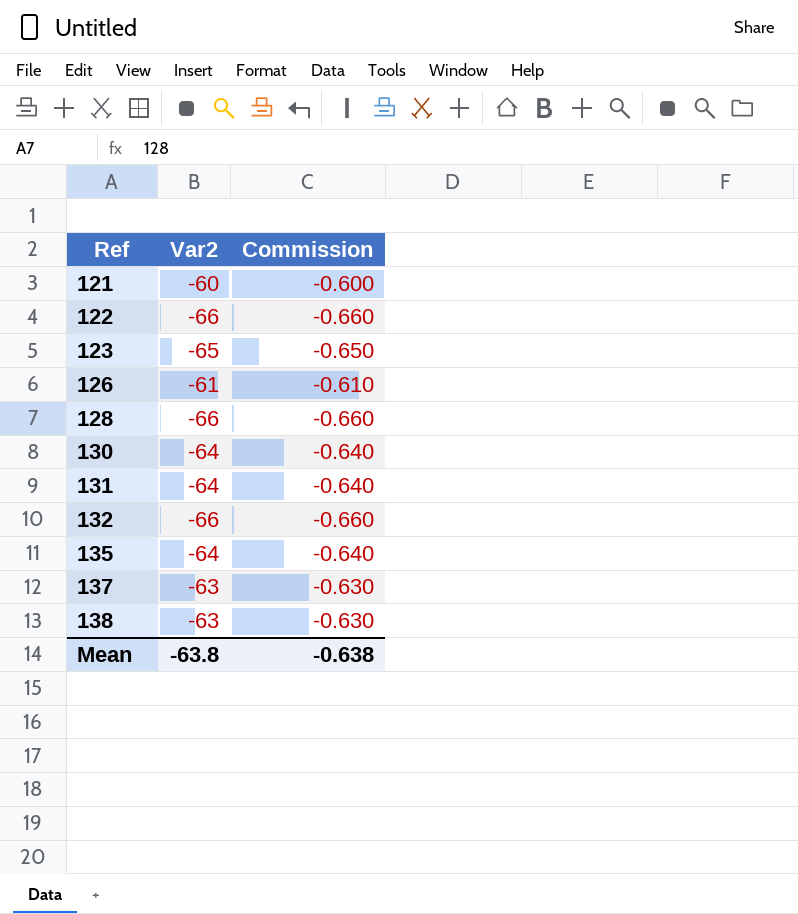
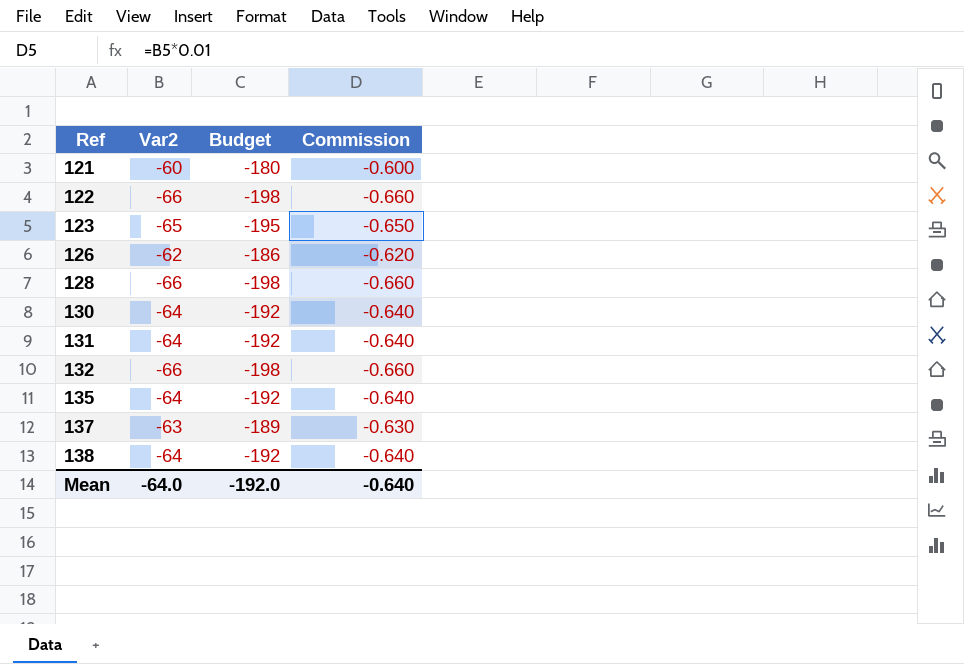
column Budget | formula: none -> [Var2] * 3
126 | Var2: -61 -> -62
126 | Commission: -0.610 -> -0.620
138 | Var2: -63 -> -64
138 | Commission: -0.630 -> -0.640
Mean | Var2: -63.8 -> -64.0
Mean | Commission: -0.638 -> -0.640

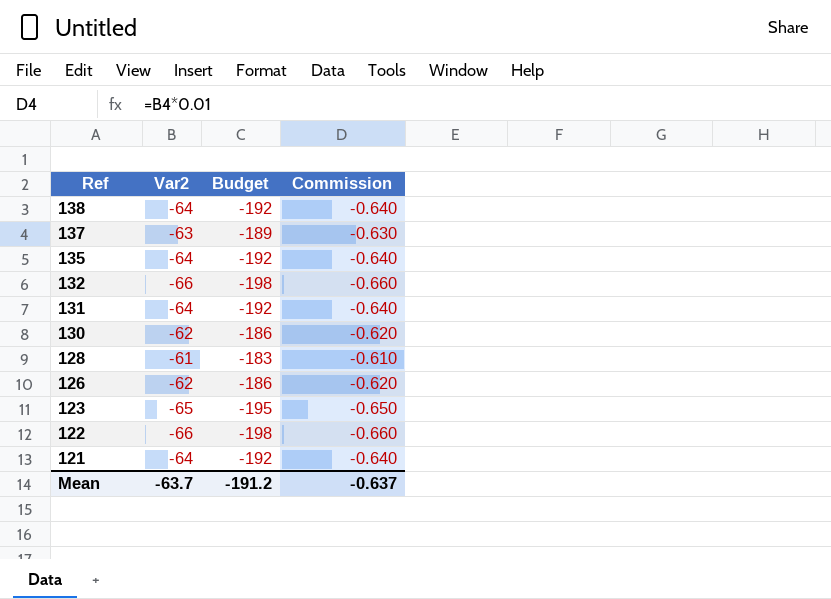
row order: Ref ascending -> Ref descending
130 | Var2: -64 -> -62
130 | Budget: -192 -> -186
130 | Commission: -0.640 -> -0.620
128 | Var2: -66 -> -61
128 | Budget: -198 -> -183
128 | Commission: -0.660 -> -0.610
121 | Var2: -60 -> -64
121 | Budget: -180 -> -192
121 | Commission: -0.600 -> -0.640
Mean | Var2: -64.0 -> -63.7
Mean | Budget: -192.0 -> -191.2
Mean | Commission: -0.640 -> -0.637

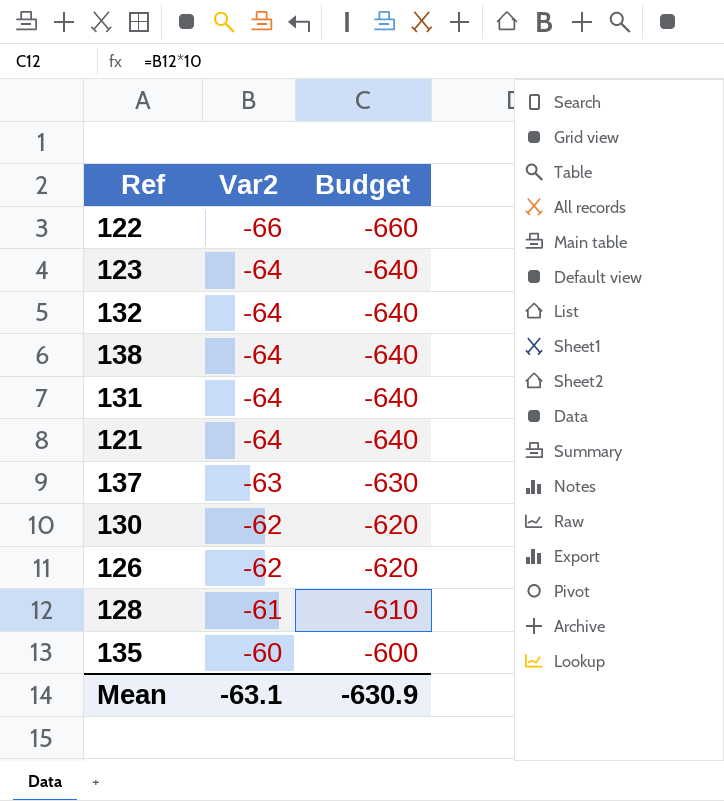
row order: Ref descending -> Var2 ascending
column Commission | formula: [Var2] * 0.01 -> none
column Budget | formula: [Var2] * 3 -> [Var2] * 10
123 | Var2: -65 -> -64
132 | Var2: -66 -> -64
135 | Var2: -64 -> -60
Mean | Var2: -63.7 -> -63.1
Mean | Budget: -191.2 -> -630.9

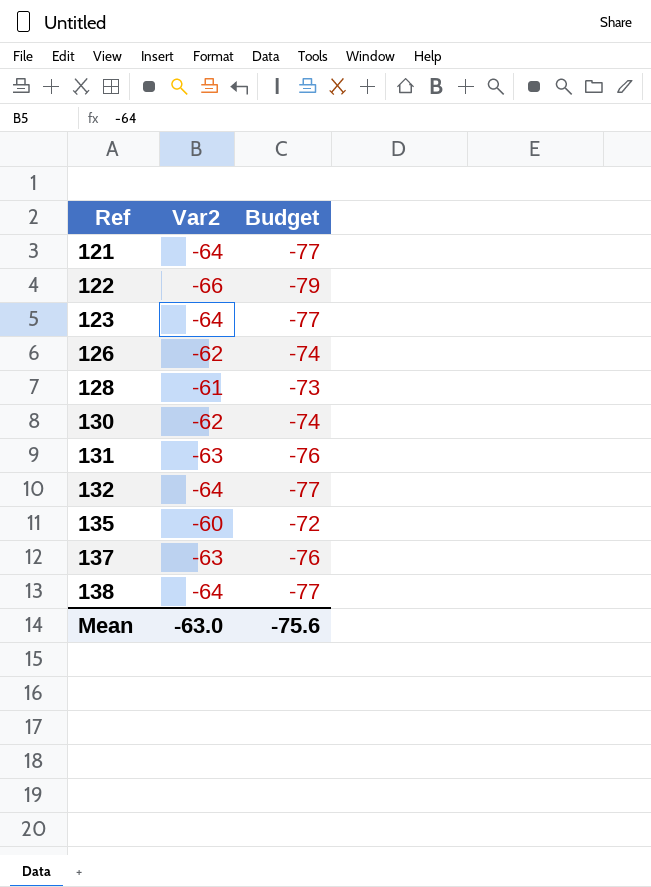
row order: Var2 ascending -> Ref ascending
column Budget | formula: [Var2] * 10 -> [Var2] * 1.2
131 | Var2: -64 -> -63
Mean | Var2: -63.1 -> -63.0
Mean | Budget: -630.9 -> -75.6

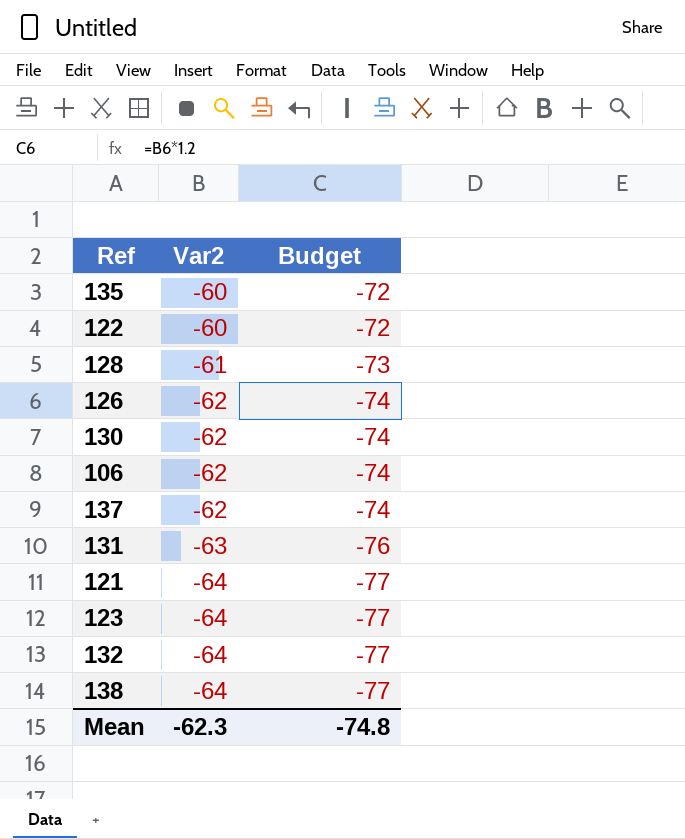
row order: Ref ascending -> Var2 descending
122 | Var2: -66 -> -60
122 | Budget: -79 -> -72
row 106: none -> -62 | -74
137 | Var2: -63 -> -62
137 | Budget: -76 -> -74
Mean | Var2: -63.0 -> -62.3
Mean | Budget: -75.6 -> -74.8

